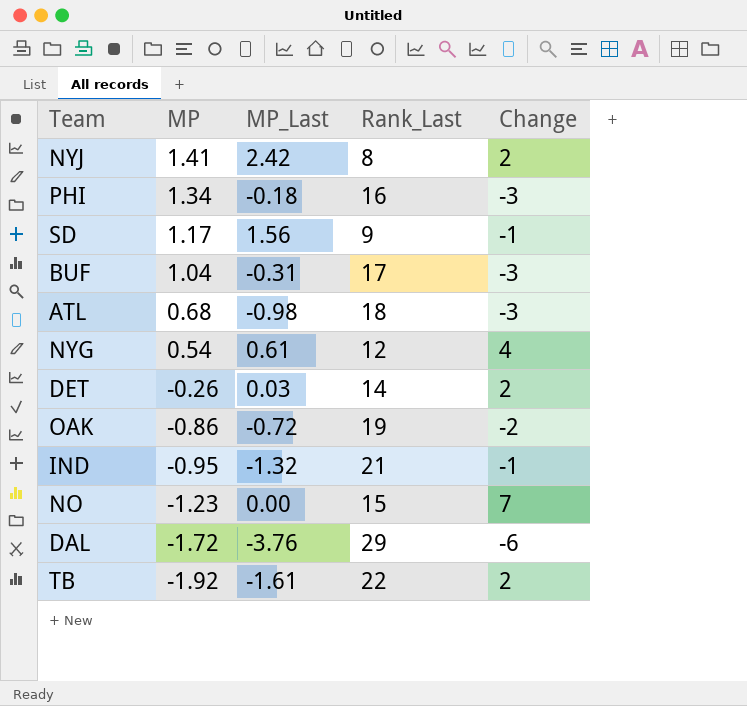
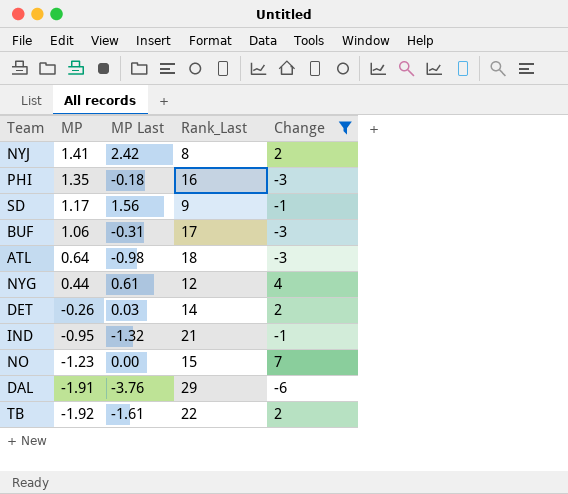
filter: none -> Change != -2
column name: MP_Last -> MP Last
PHI | MP: 1.34 -> 1.35
BUF | MP: 1.04 -> 1.06
ATL | MP: 0.68 -> 0.64
NYG | MP: 0.54 -> 0.44
DAL | MP: -1.72 -> -1.91

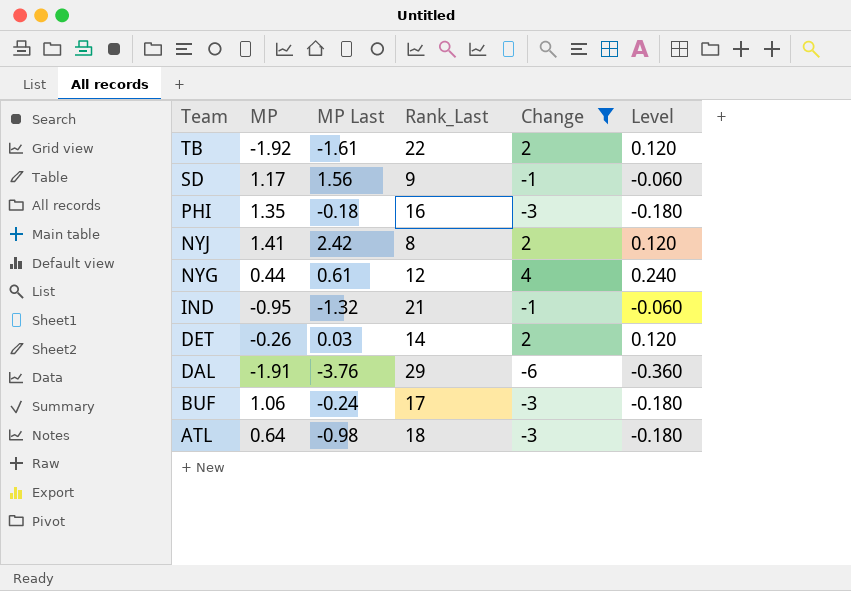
row order: MP descending -> Team descending
column Level | formula: none -> [Change] * 0.06
row NO: -1.23 | 0.00 | 15 | 7 -> none
BUF | MP Last: -0.31 -> -0.24

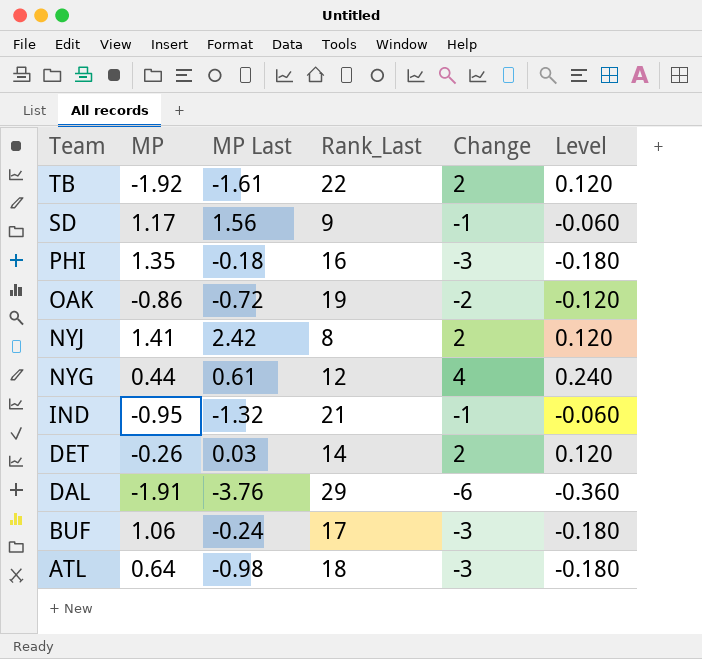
filter: Change != -2 -> none

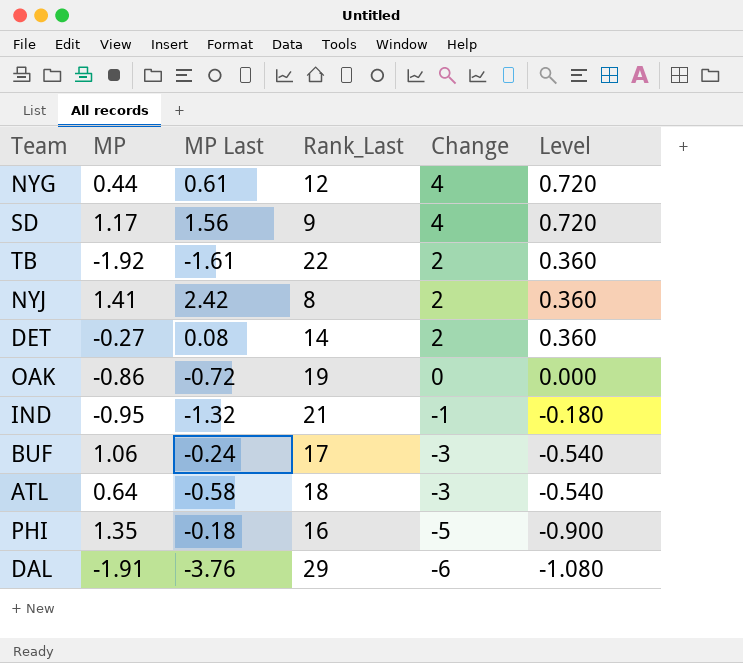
row order: Team descending -> Change descending
column Level | formula: [Change] * 0.06 -> [Change] * 0.18
SD | Change: -1 -> 4
DET | MP: -0.26 -> -0.27
DET | MP Last: 0.03 -> 0.08
OAK | Change: -2 -> 0
ATL | MP Last: -0.98 -> -0.58
PHI | Change: -3 -> -5

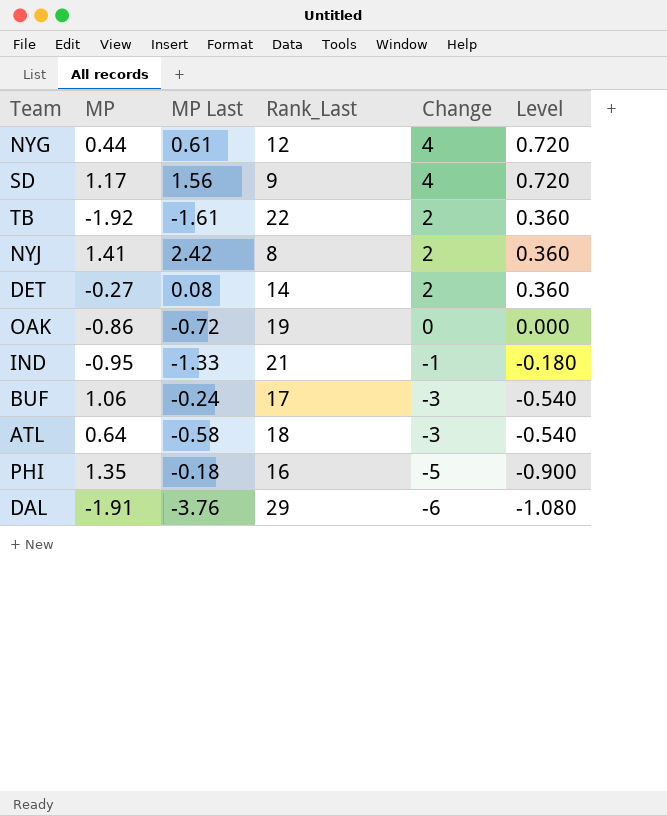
IND | MP Last: -1.32 -> -1.33

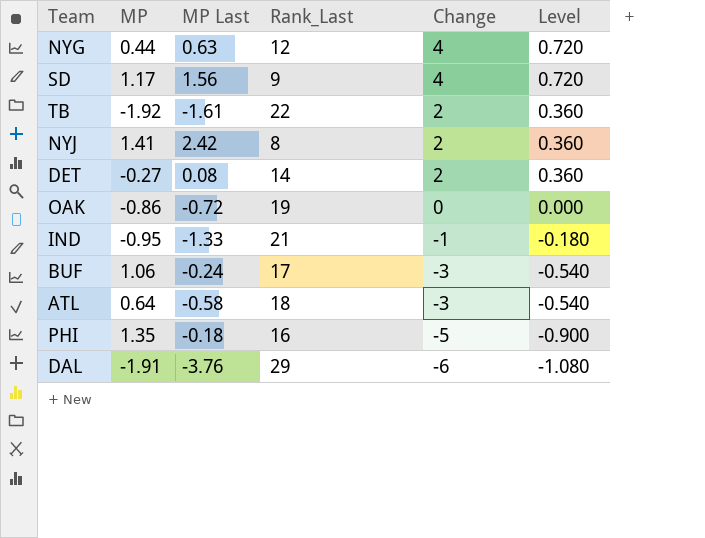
NYG | MP Last: 0.61 -> 0.63

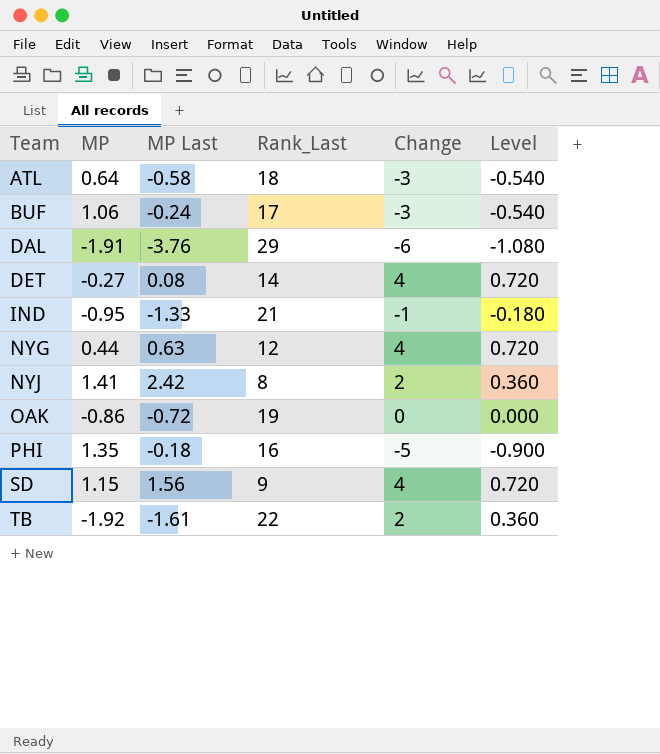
row order: Change descending -> Team ascending
DET | Change: 2 -> 4
DET | Level: 0.360 -> 0.720
SD | MP: 1.17 -> 1.15

